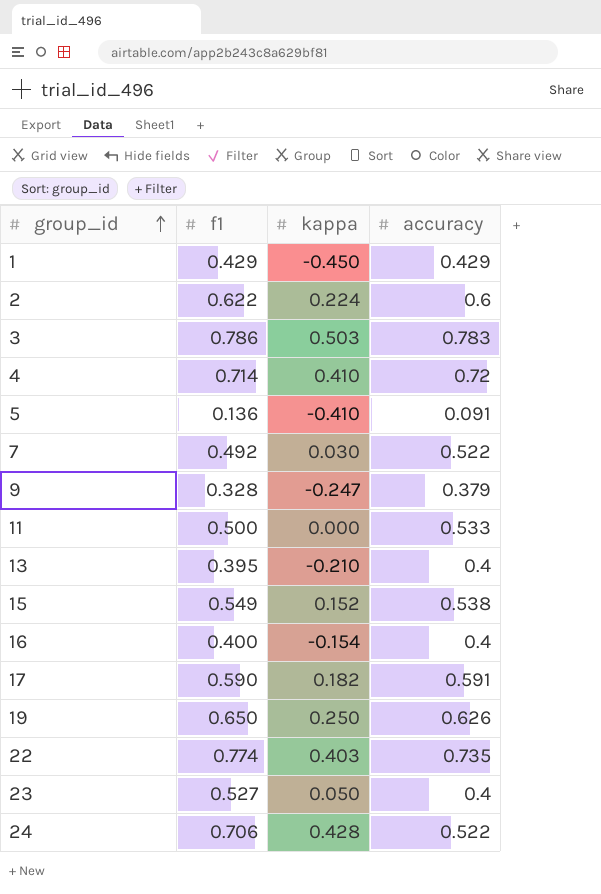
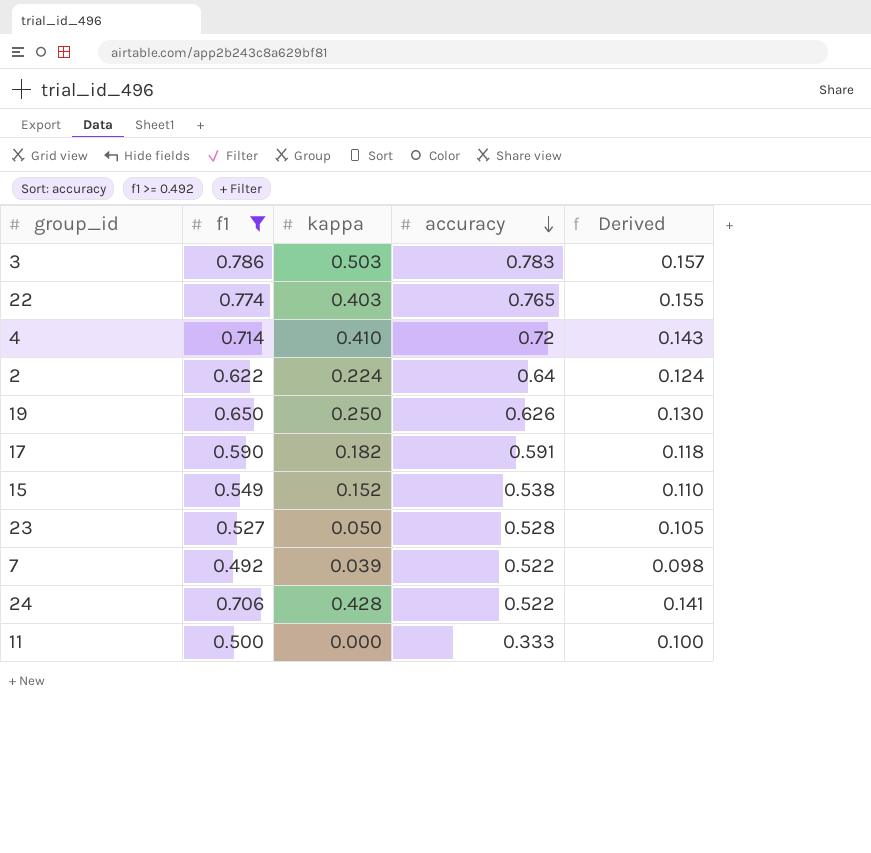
filter: none -> f1 >= 0.492
row order: group_id ascending -> accuracy descending
column Derived | formula: none -> [f1] * 0.2
22 | accuracy: 0.735 -> 0.765
2 | accuracy: 0.6 -> 0.64
23 | accuracy: 0.4 -> 0.528
7 | kappa: 0.030 -> 0.039
11 | accuracy: 0.533 -> 0.333

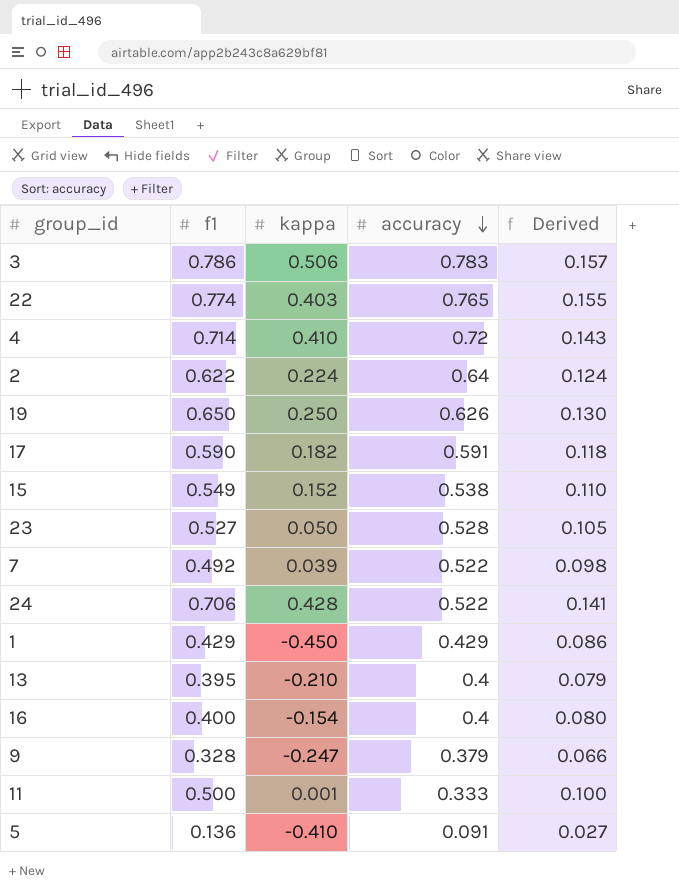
filter: f1 >= 0.492 -> none
3 | kappa: 0.503 -> 0.506
11 | kappa: 0.000 -> 0.001

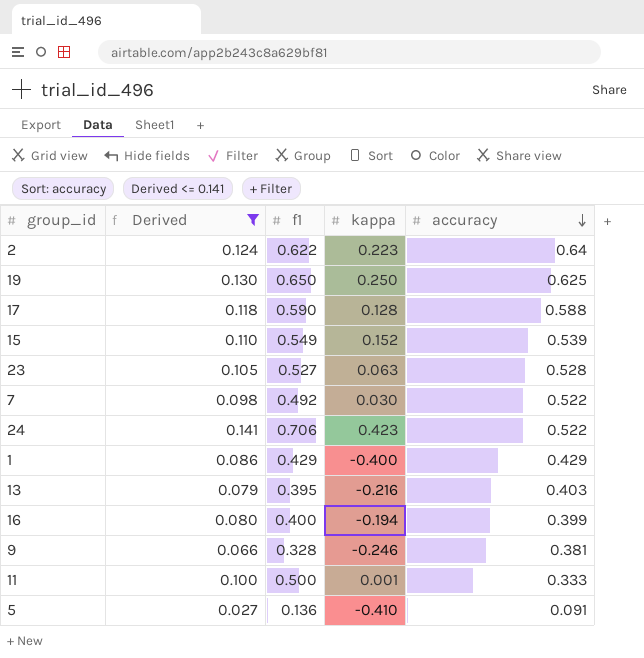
filter: none -> Derived <= 0.141
column Derived | position: 5 -> 2
2 | kappa: 0.224 -> 0.223
19 | accuracy: 0.626 -> 0.625
17 | kappa: 0.182 -> 0.128
17 | accuracy: 0.591 -> 0.588
15 | accuracy: 0.538 -> 0.539
23 | kappa: 0.050 -> 0.063
7 | kappa: 0.039 -> 0.030
24 | kappa: 0.428 -> 0.423
1 | kappa: -0.450 -> -0.400
13 | kappa: -0.210 -> -0.216
13 | accuracy: 0.4 -> 0.403
16 | kappa: -0.154 -> -0.194
16 | accuracy: 0.4 -> 0.399
9 | kappa: -0.247 -> -0.246
9 | accuracy: 0.379 -> 0.381

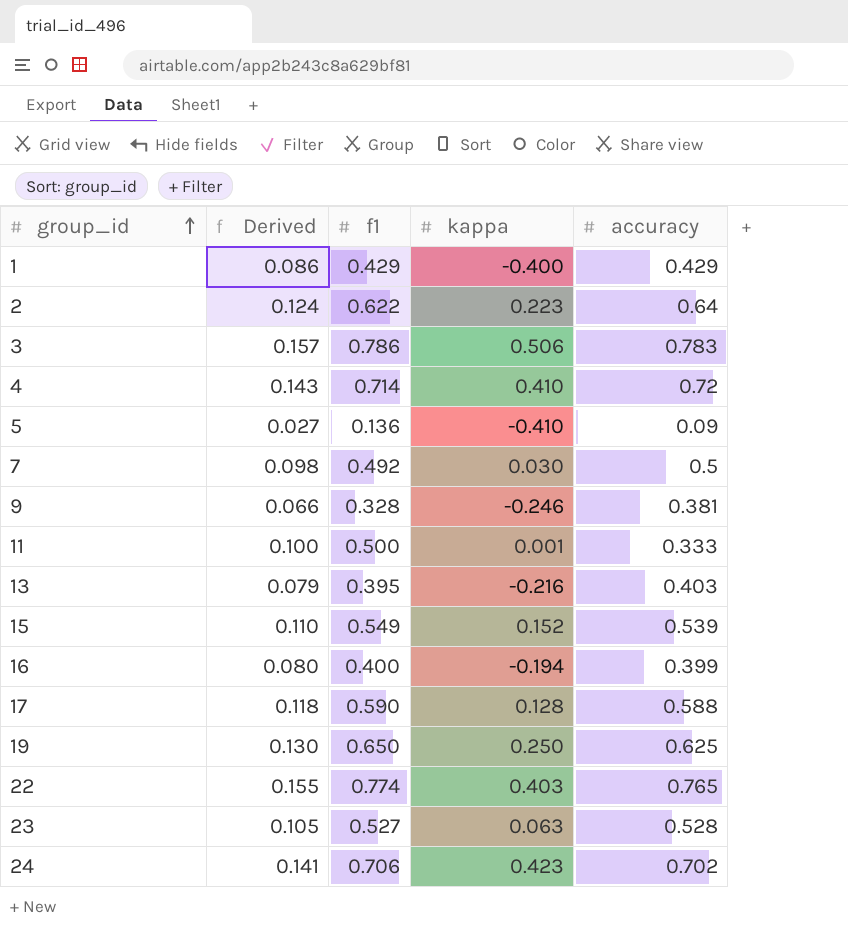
filter: Derived <= 0.141 -> none
row order: accuracy descending -> group_id ascending
5 | accuracy: 0.091 -> 0.09
7 | accuracy: 0.522 -> 0.5
24 | accuracy: 0.522 -> 0.702

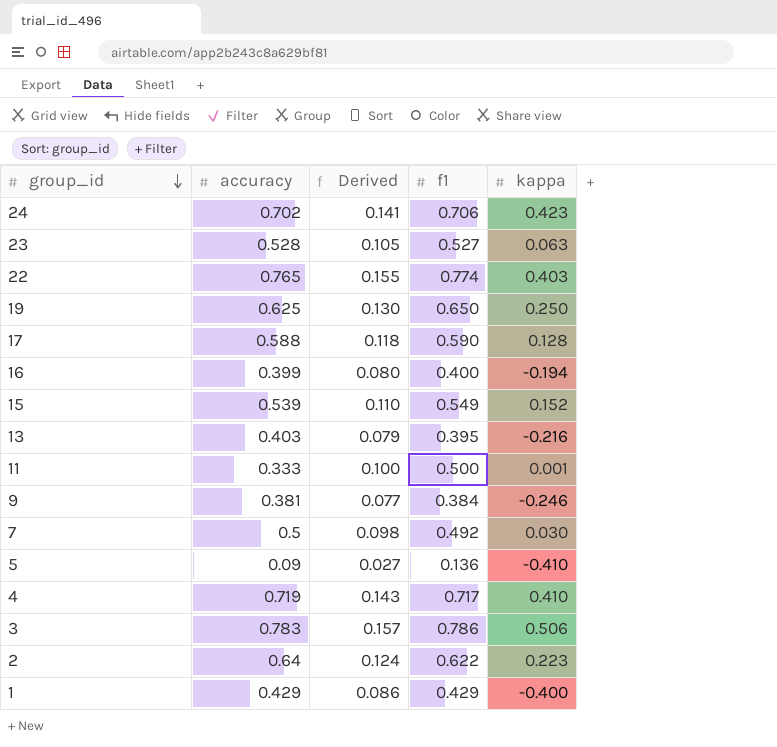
row order: group_id ascending -> group_id descending
column accuracy | position: 5 -> 2
9 | Derived: 0.066 -> 0.077
9 | f1: 0.328 -> 0.384
4 | accuracy: 0.72 -> 0.719
4 | f1: 0.714 -> 0.717

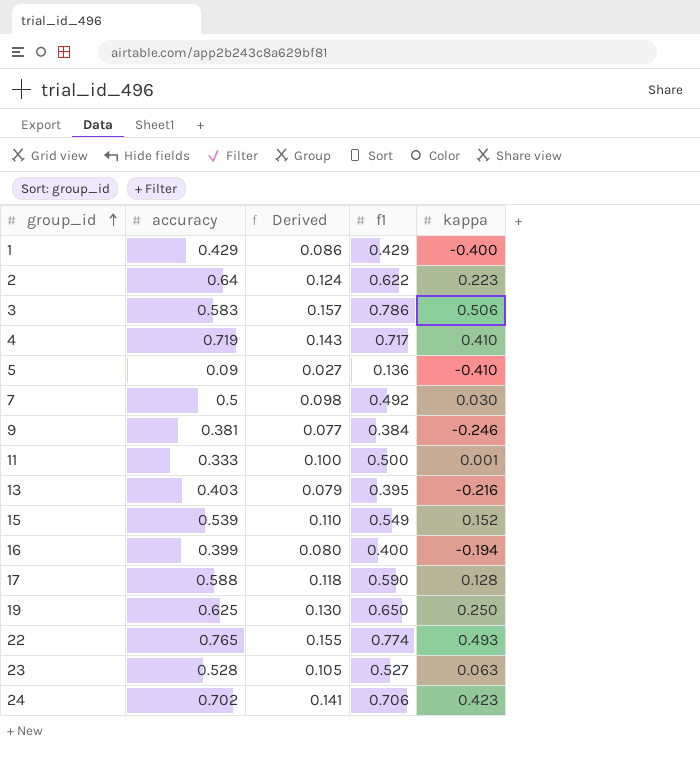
row order: group_id descending -> group_id ascending
3 | accuracy: 0.783 -> 0.583
22 | kappa: 0.403 -> 0.493

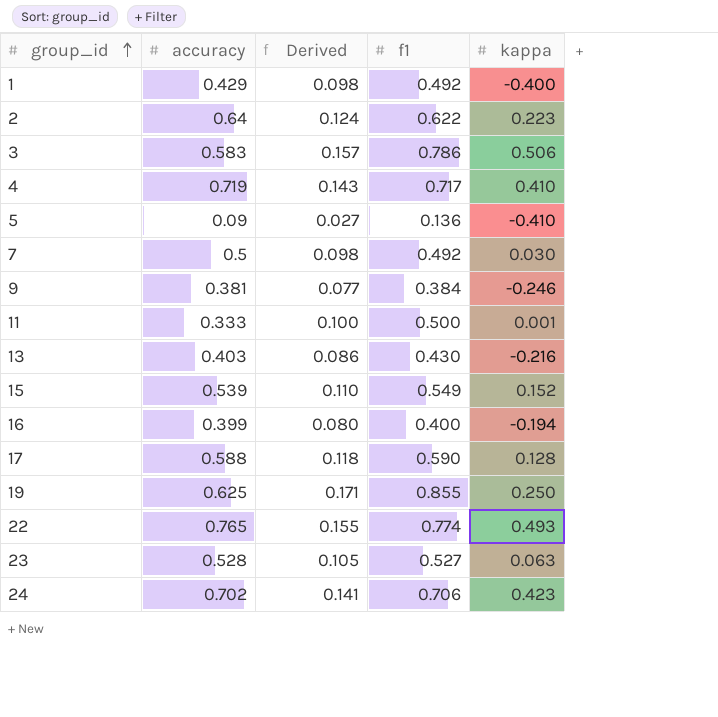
1 | Derived: 0.086 -> 0.098
1 | f1: 0.429 -> 0.492
13 | Derived: 0.079 -> 0.086
13 | f1: 0.395 -> 0.430
19 | Derived: 0.130 -> 0.171
19 | f1: 0.650 -> 0.855

